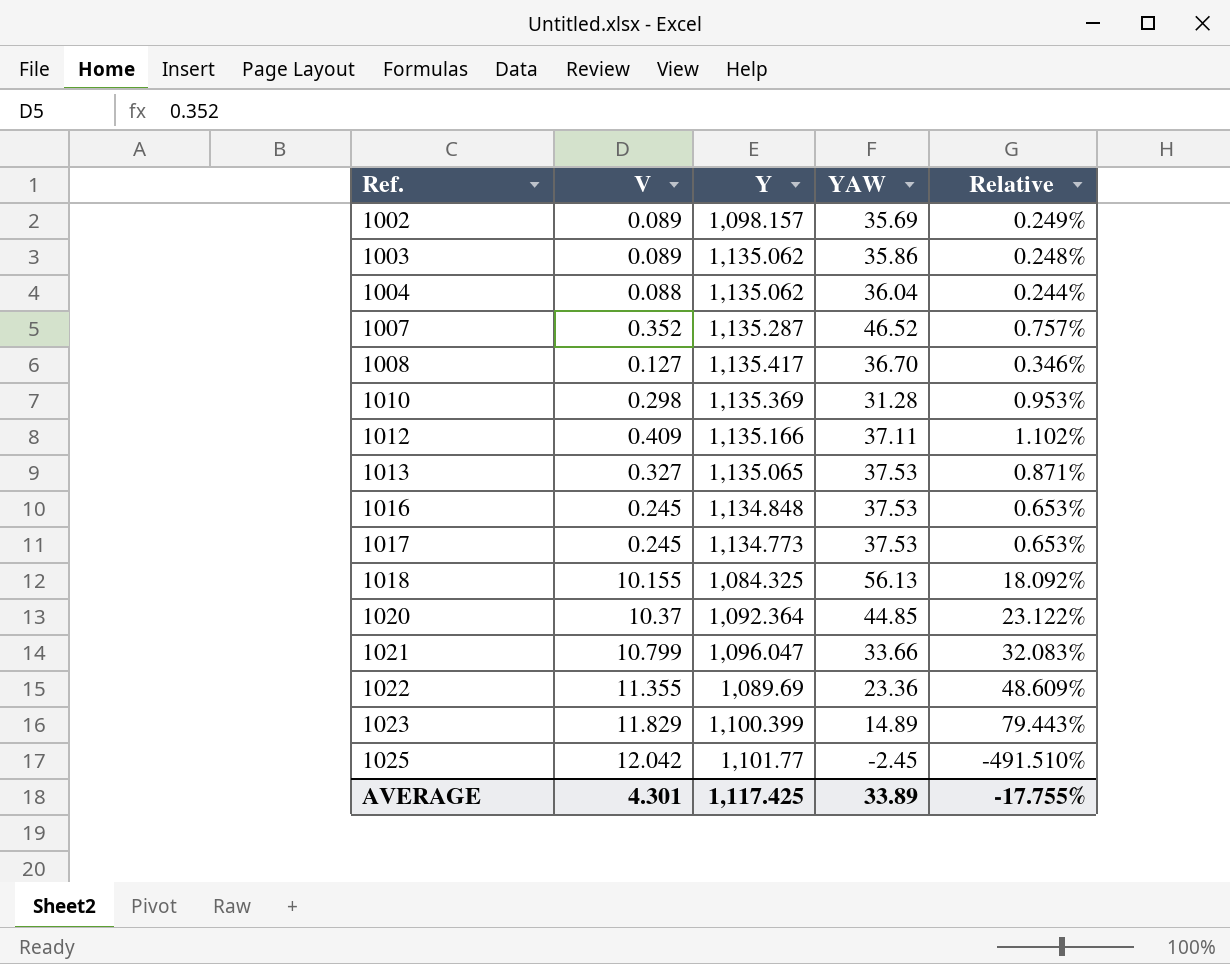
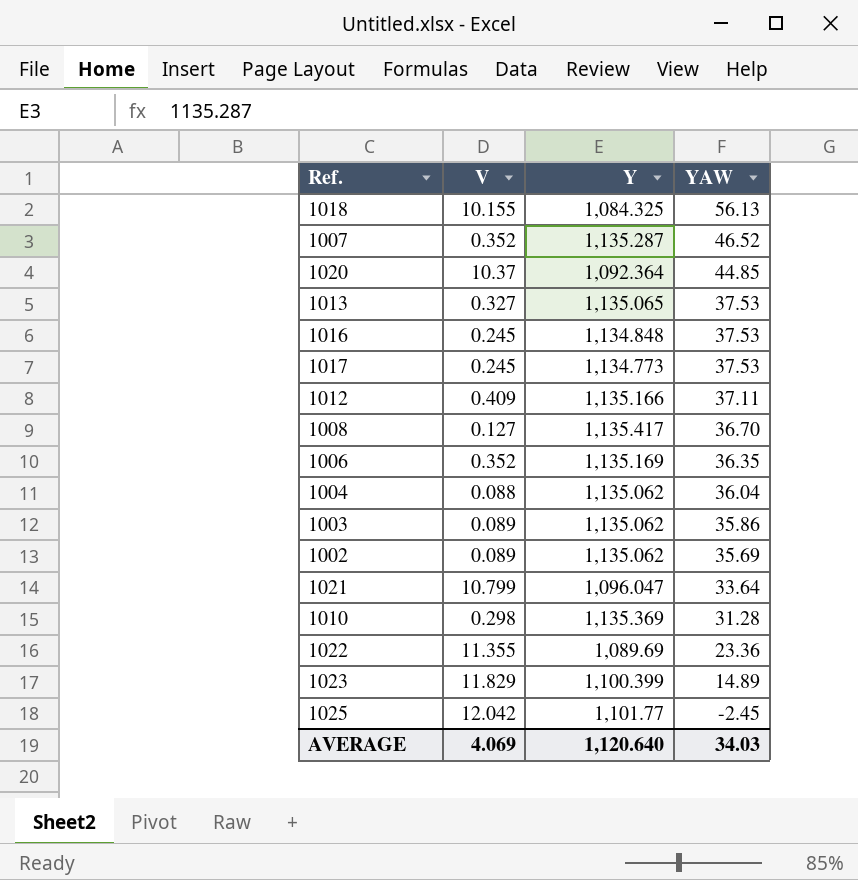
row order: Ref. ascending -> YAW descending
column Relative | formula: [V] / [YAW] -> none
row 1006: none -> 0.352 | 1,135.169 | 36.35
1002 | Y: 1,098.157 -> 1,135.062
1021 | YAW: 33.66 -> 33.64
AVERAGE | V: 4.301 -> 4.069
AVERAGE | Y: 1,117.425 -> 1,120.640
AVERAGE | YAW: 33.89 -> 34.03

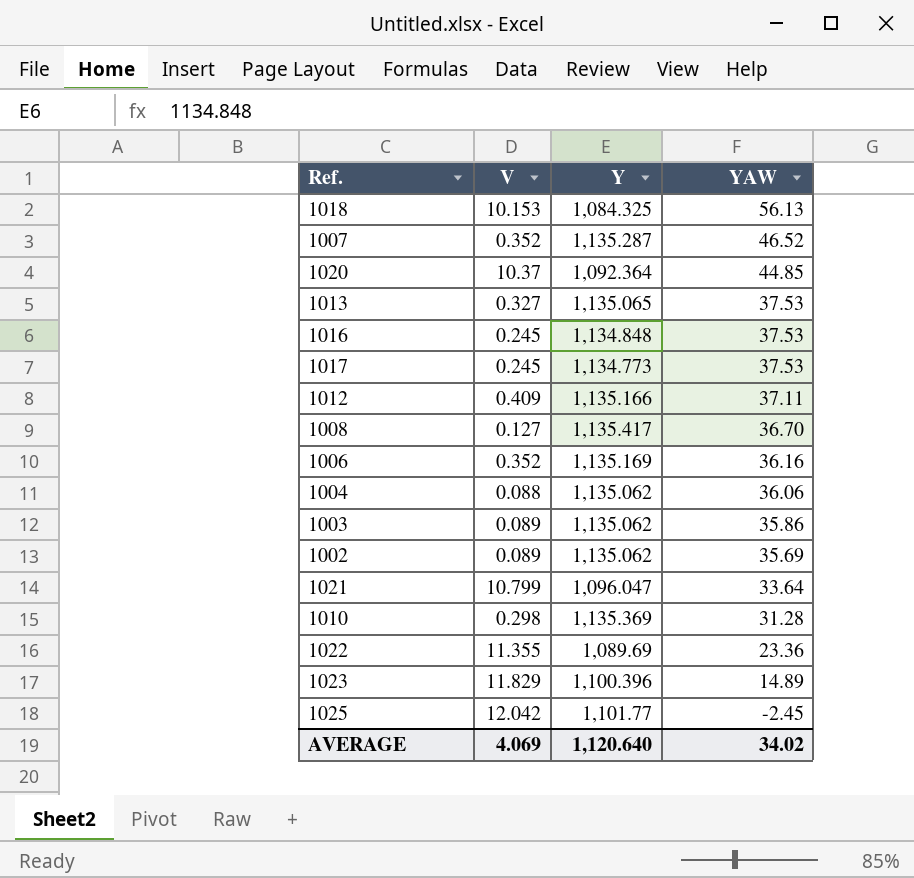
1018 | V: 10.155 -> 10.153
1006 | YAW: 36.35 -> 36.16
1004 | YAW: 36.04 -> 36.06
1023 | Y: 1,100.399 -> 1,100.396
AVERAGE | YAW: 34.03 -> 34.02

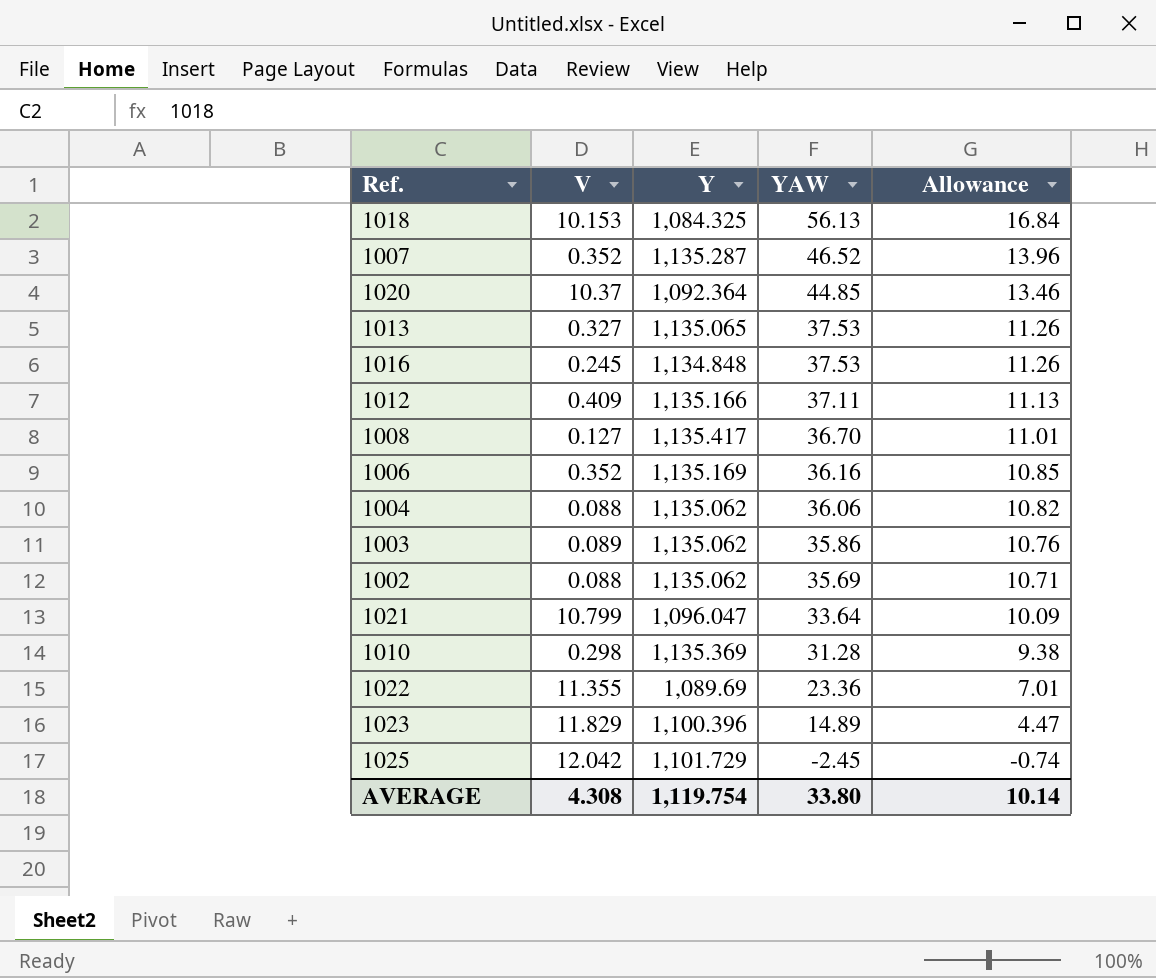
column Allowance | formula: none -> [YAW] * 0.3
row 1017: 0.245 | 1,134.773 | 37.53 -> none
1002 | V: 0.089 -> 0.088
1025 | Y: 1,101.77 -> 1,101.729
AVERAGE | V: 4.069 -> 4.308
AVERAGE | Y: 1,120.640 -> 1,119.754
AVERAGE | YAW: 34.02 -> 33.80

